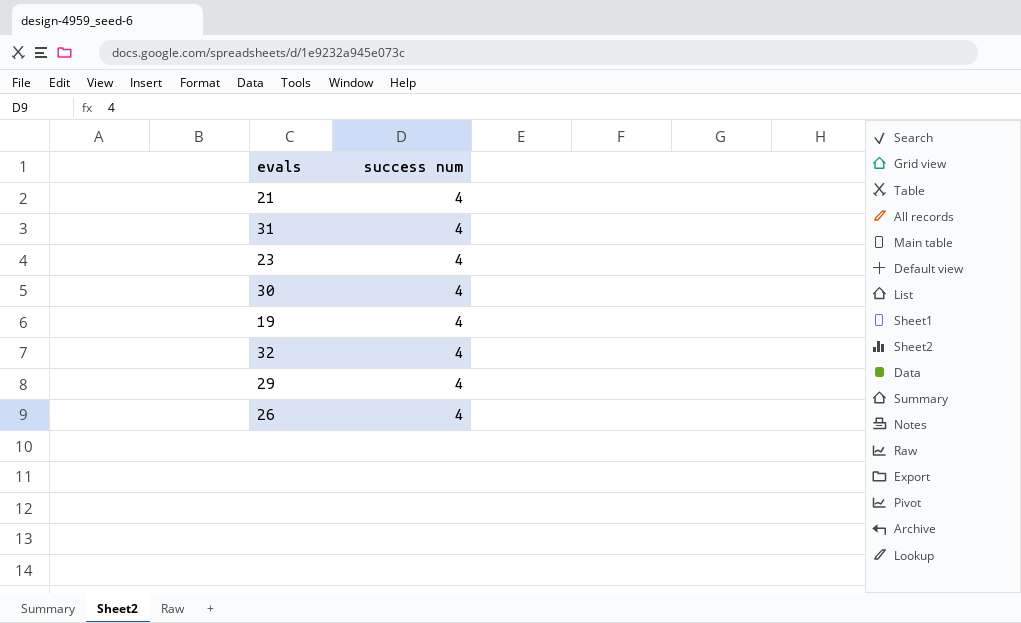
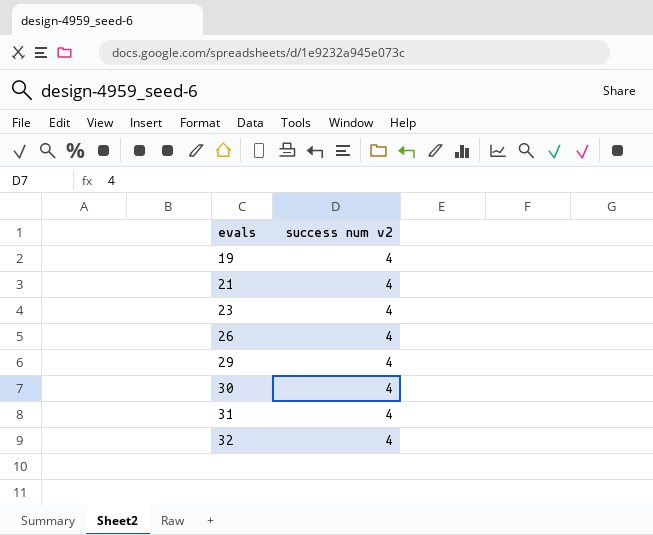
row order: none -> evals ascending
column name: success num -> success num v2

